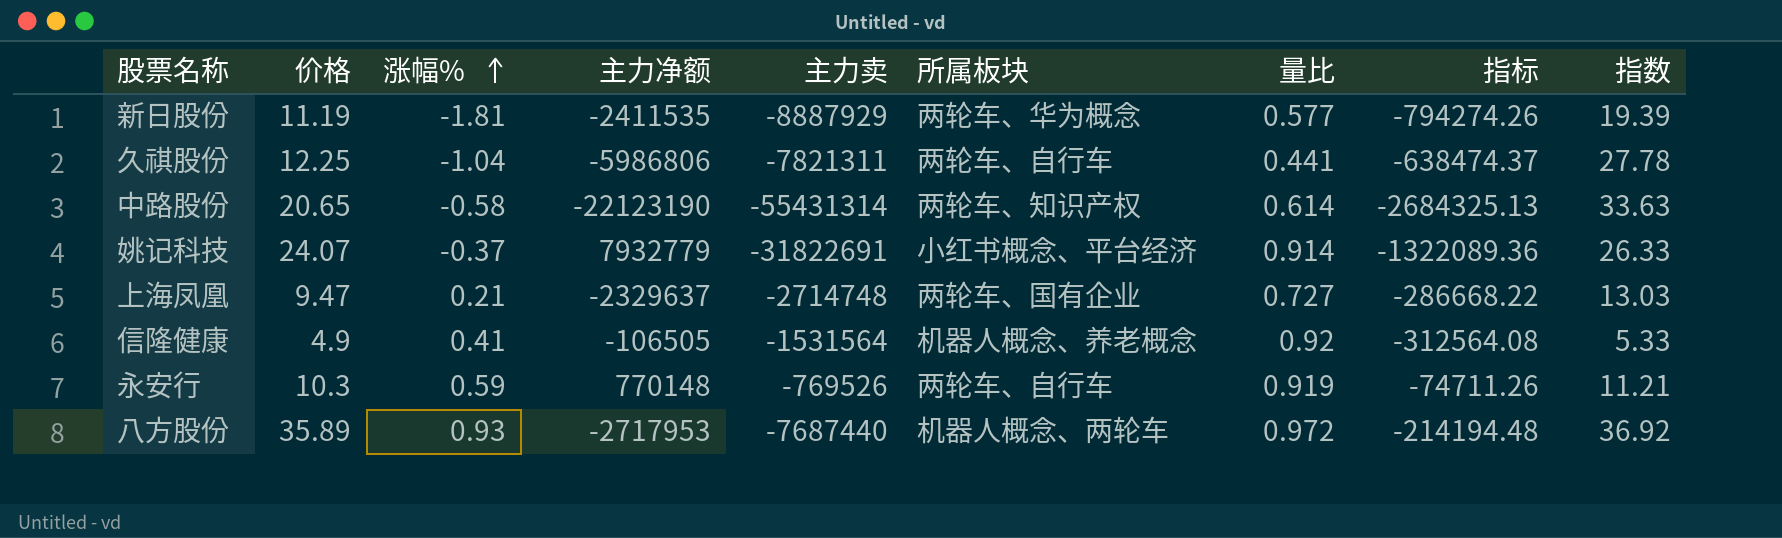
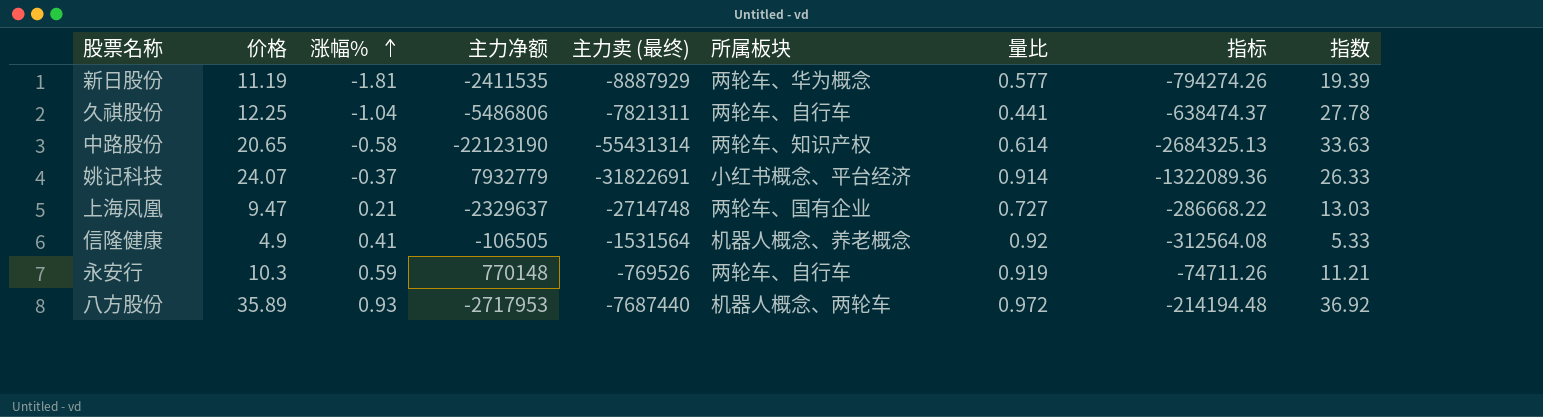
column name: 主力卖 -> 主力卖 (最终)
久祺股份 | 主力净额: -5986806 -> -5486806

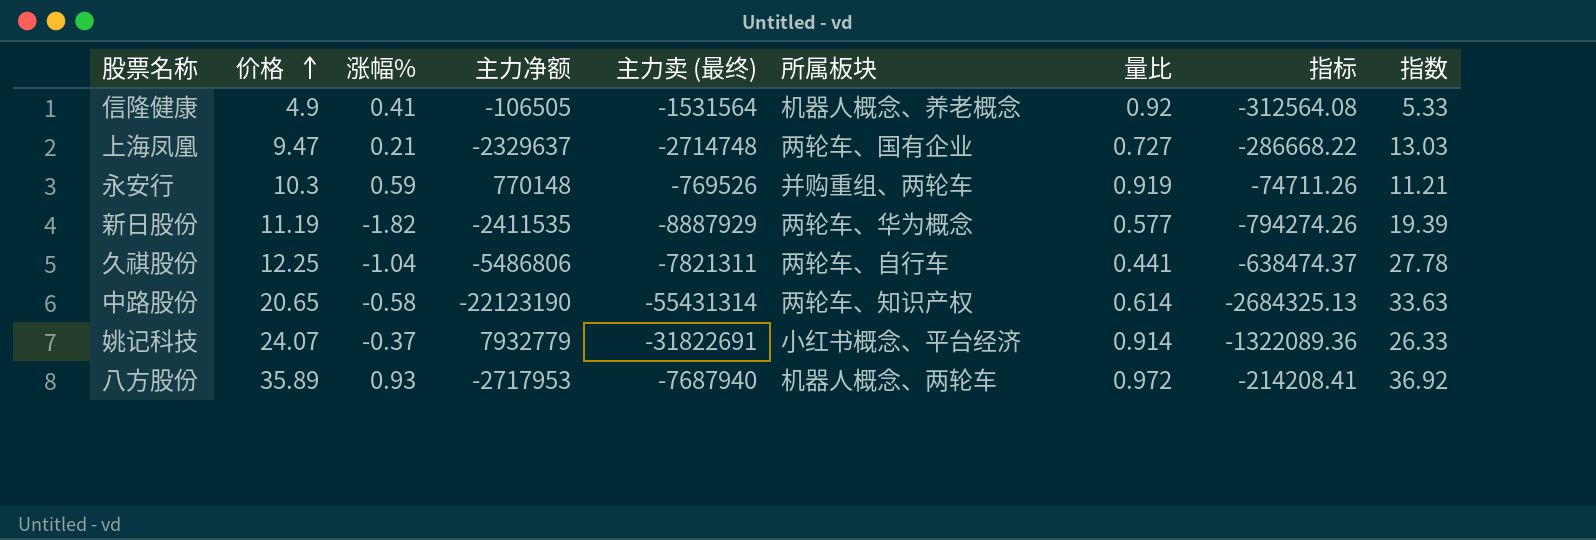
row order: 涨幅% ascending -> 价格 ascending
永安行 | 所属板块: 两轮车、自行车 -> 并购重组、两轮车
新日股份 | 涨幅%: -1.81 -> -1.82
八方股份 | 主力卖 (最终): -7687440 -> -7687940
八方股份 | 指标: -214194.48 -> -214208.41

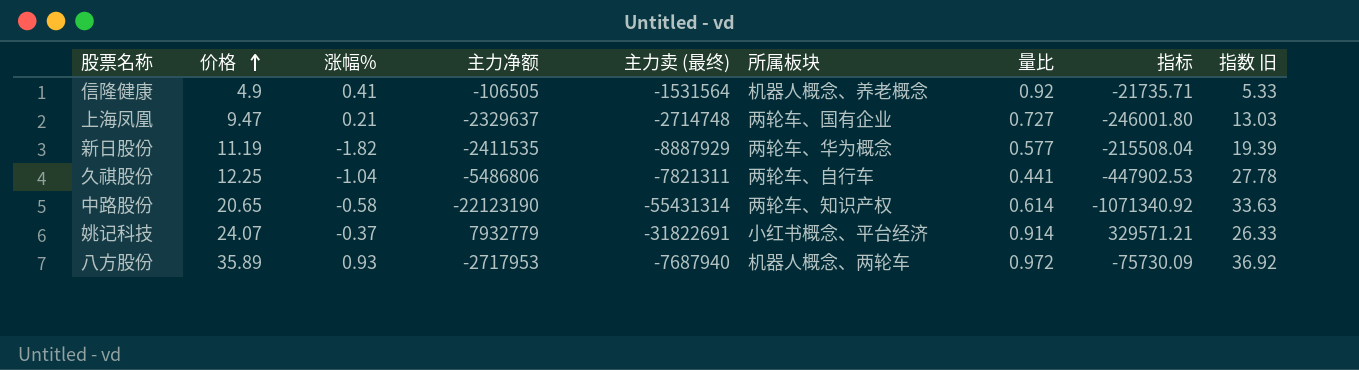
column 指标 | formula: [主力卖 (最终)] / [价格] -> [主力净额] / [价格]
column name: 指数 -> 指数 旧
row 永安行: 10.3 | 0.59 | 770148 | -769526 | 并购重组、两轮车 | 0.919 | -74711.26 | 11.21 -> none

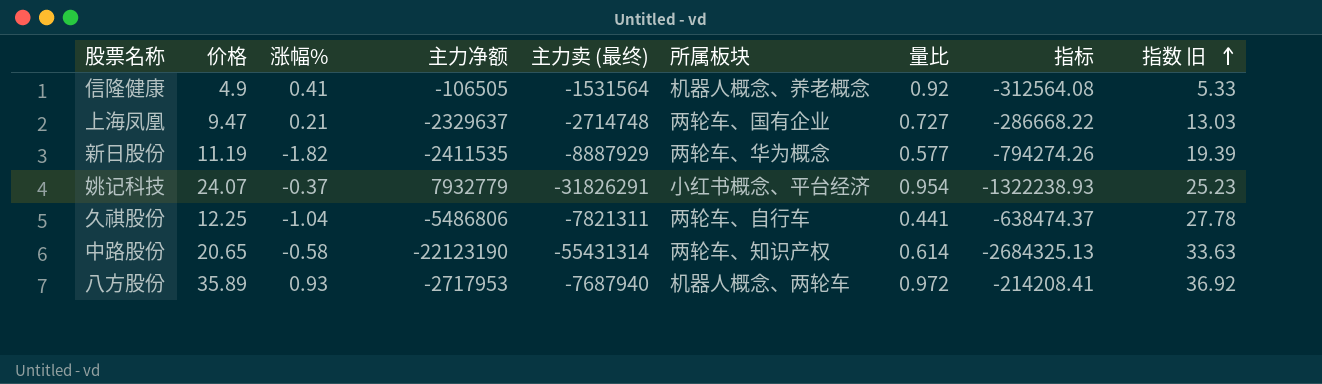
row order: 价格 ascending -> 指数 旧 ascending
column 指标 | formula: [主力净额] / [价格] -> [主力卖 (最终)] / [价格]
姚记科技 | 主力卖 (最终): -31822691 -> -31826291
姚记科技 | 量比: 0.914 -> 0.954
姚记科技 | 指数 旧: 26.33 -> 25.23

